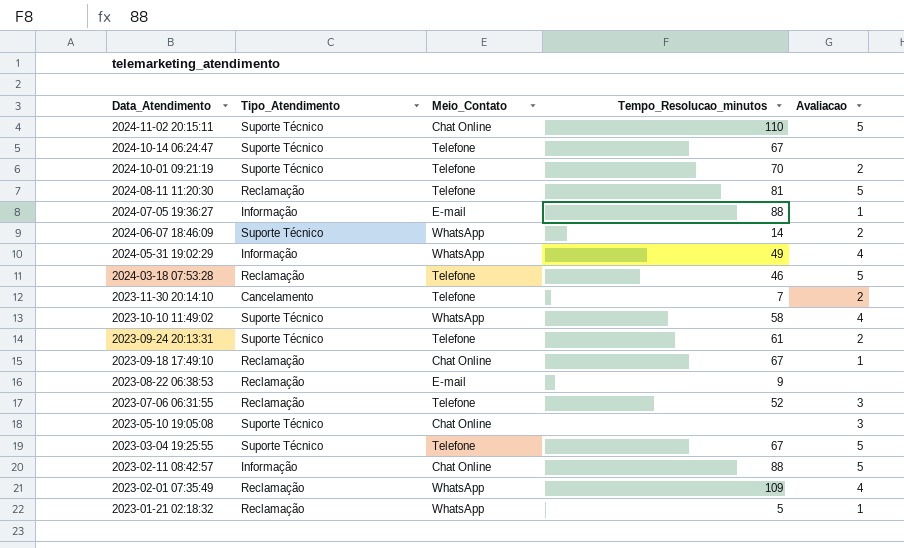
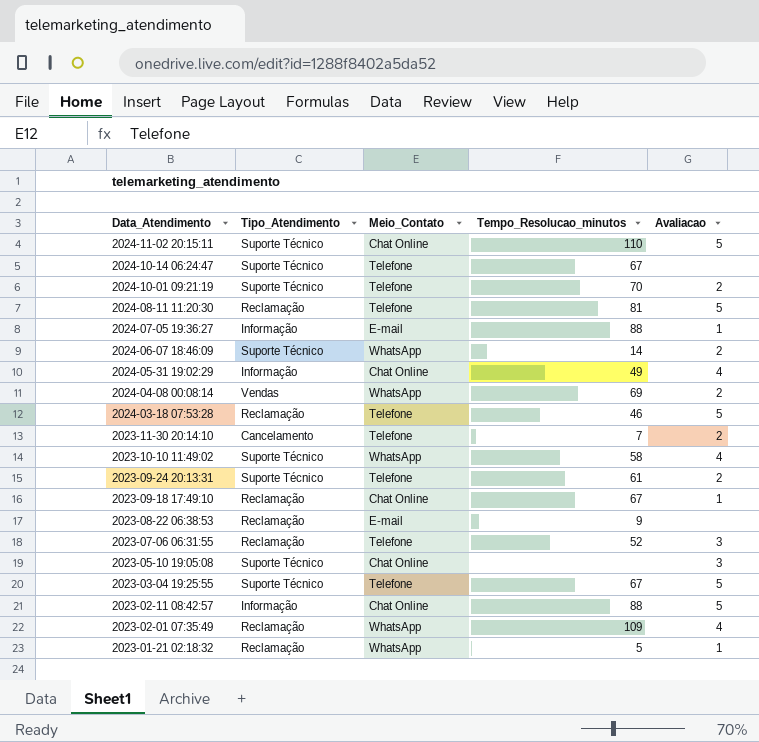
2024-05-31 19:02:29 | Meio_Contato: WhatsApp -> Chat Online
row 2024-04-08 00:08:14: none -> Vendas | WhatsApp | 69 | 2

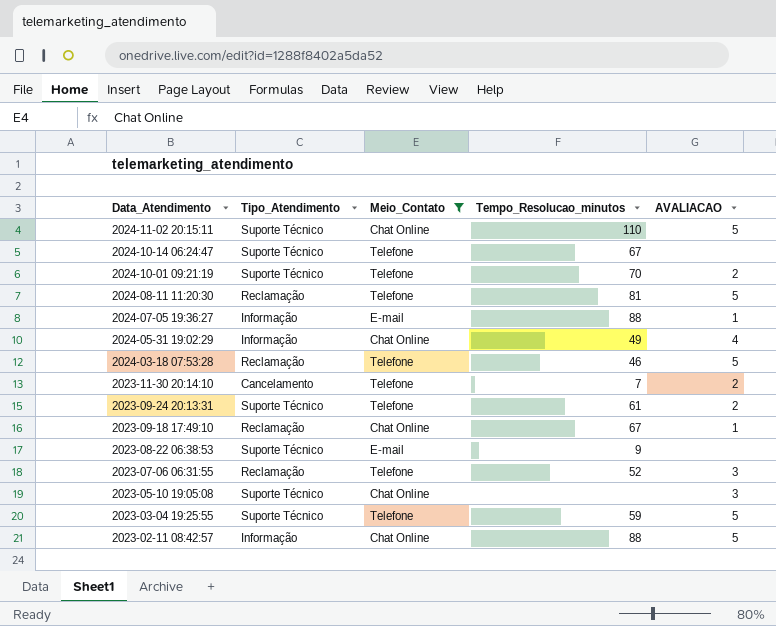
filter: none -> Meio_Contato != WhatsApp
column name: Avaliacao -> AVALIACAO
2023-08-22 06:38:53 | Tipo_Atendimento: Reclamação -> Suporte Técnico
2023-03-04 19:25:55 | Tempo_Resolucao_minutos: 67 -> 59

